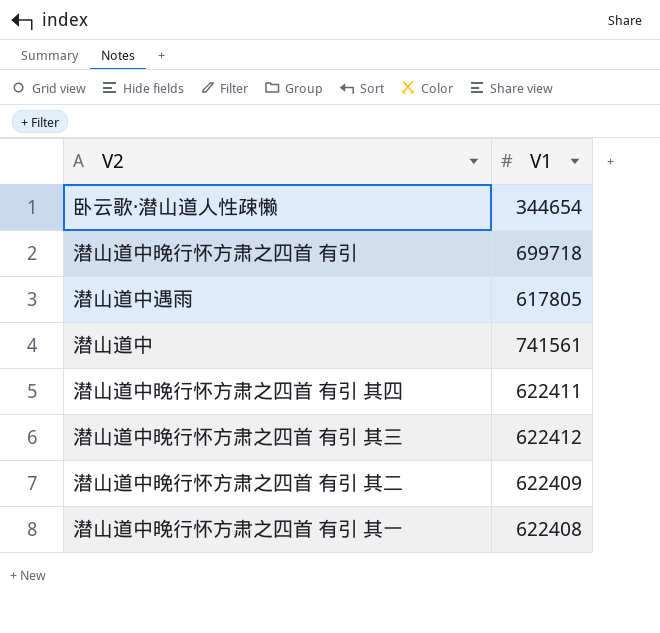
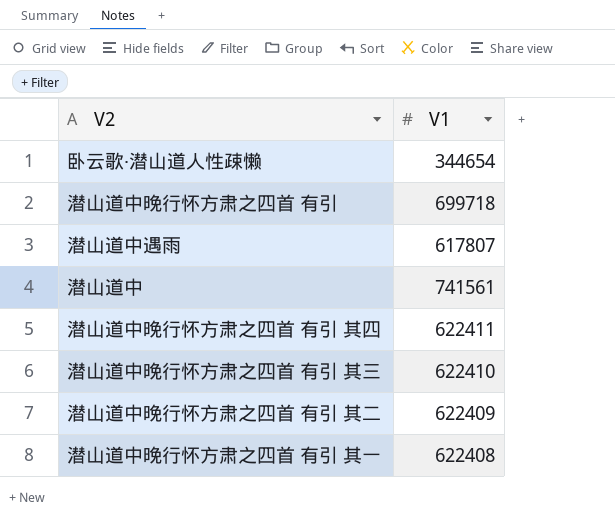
潜山道中遇雨 | V1: 617805 -> 617807
潜山道中晚行怀方肃之四首 有引 其三 | V1: 622412 -> 622410

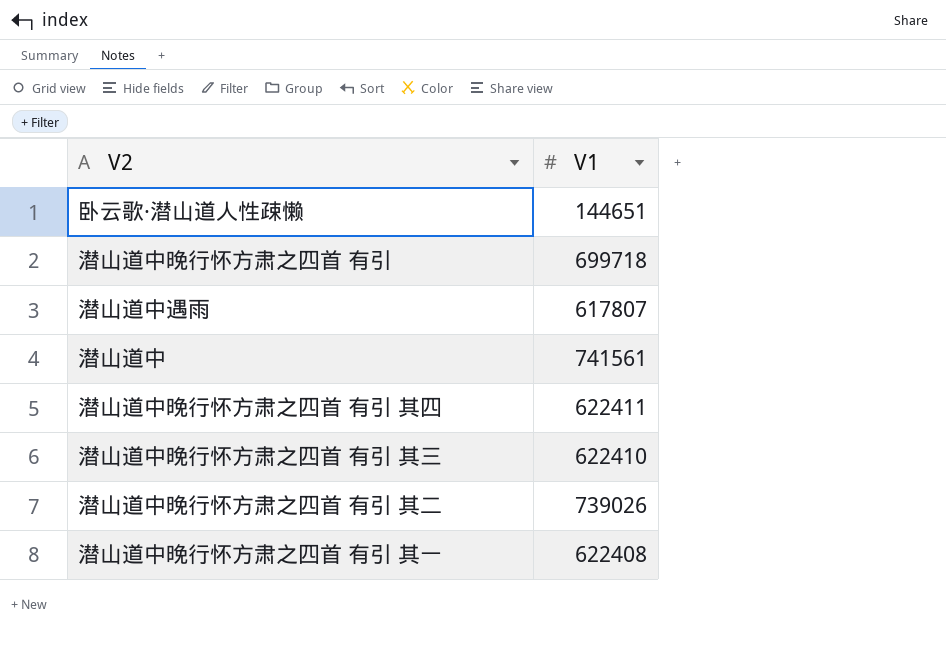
卧云歌·潜山道人性疎懒 | V1: 344654 -> 144651
潜山道中晚行怀方肃之四首 有引 其二 | V1: 622409 -> 739026

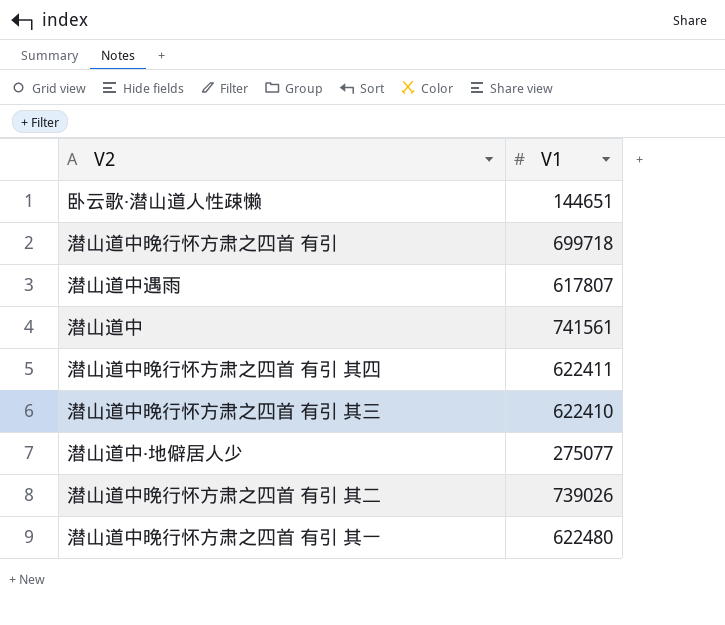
row 潜山道中·地僻居人少: none -> 275077
潜山道中晚行怀方肃之四首 有引 其一 | V1: 622408 -> 622480

